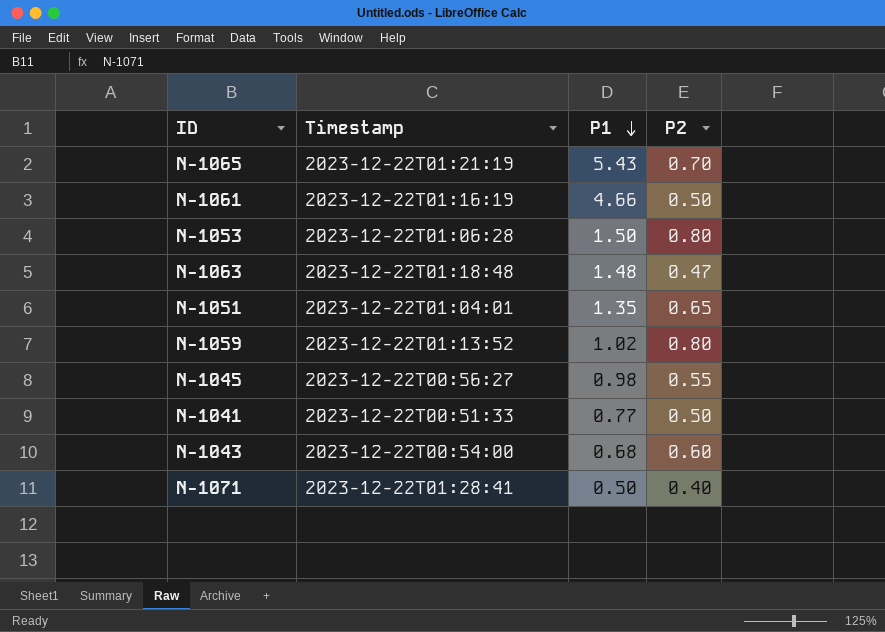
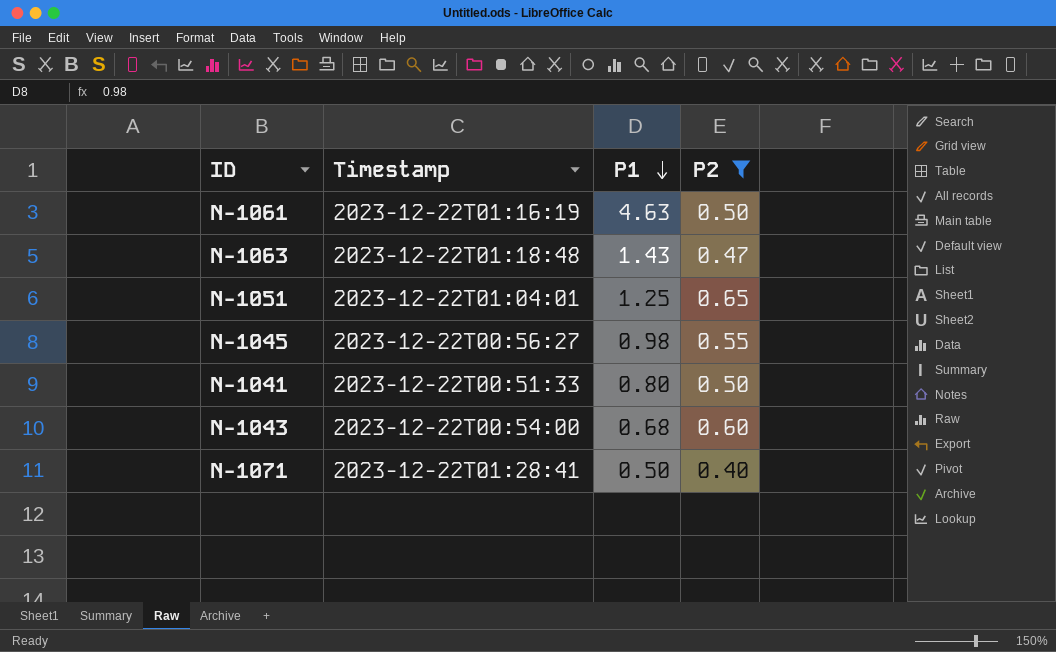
filter: none -> P2 <= 0.65
N-1061 | P1: 4.66 -> 4.63
N-1063 | P1: 1.48 -> 1.43
N-1051 | P1: 1.35 -> 1.25
N-1041 | P1: 0.77 -> 0.80

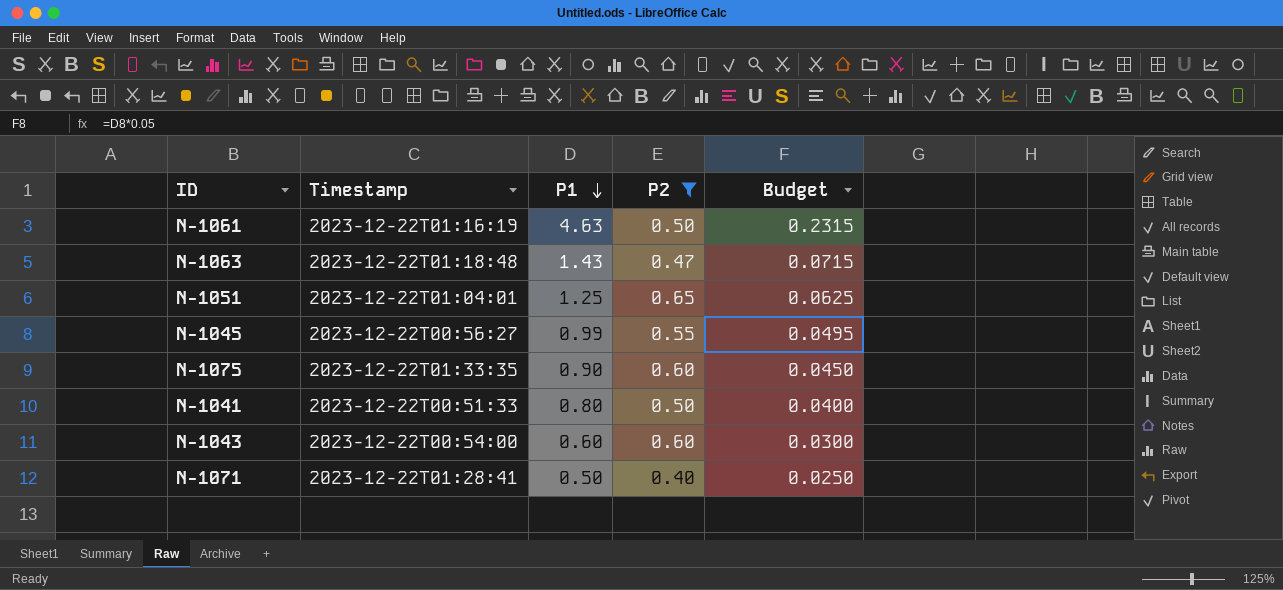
column Budget | formula: none -> [P1] * 0.05
N-1045 | P1: 0.98 -> 0.99
row N-1075: none -> 2023-12-22T01:33:35 | 0.90 | 0.60 | 0.0450
N-1043 | P1: 0.68 -> 0.60

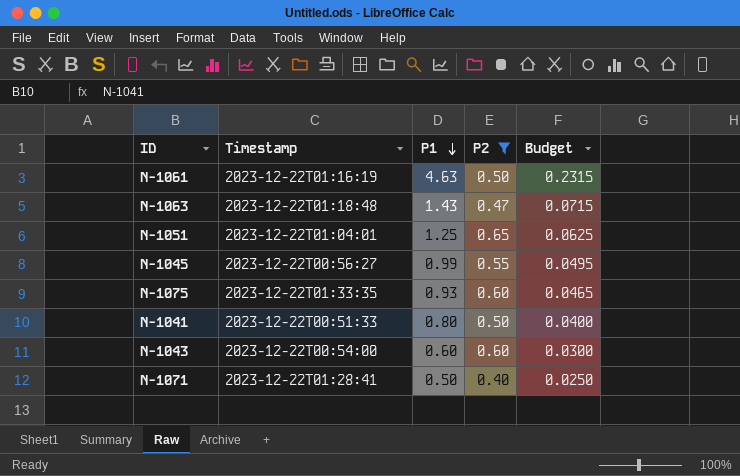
N-1075 | P1: 0.90 -> 0.93
N-1075 | Budget: 0.0450 -> 0.0465

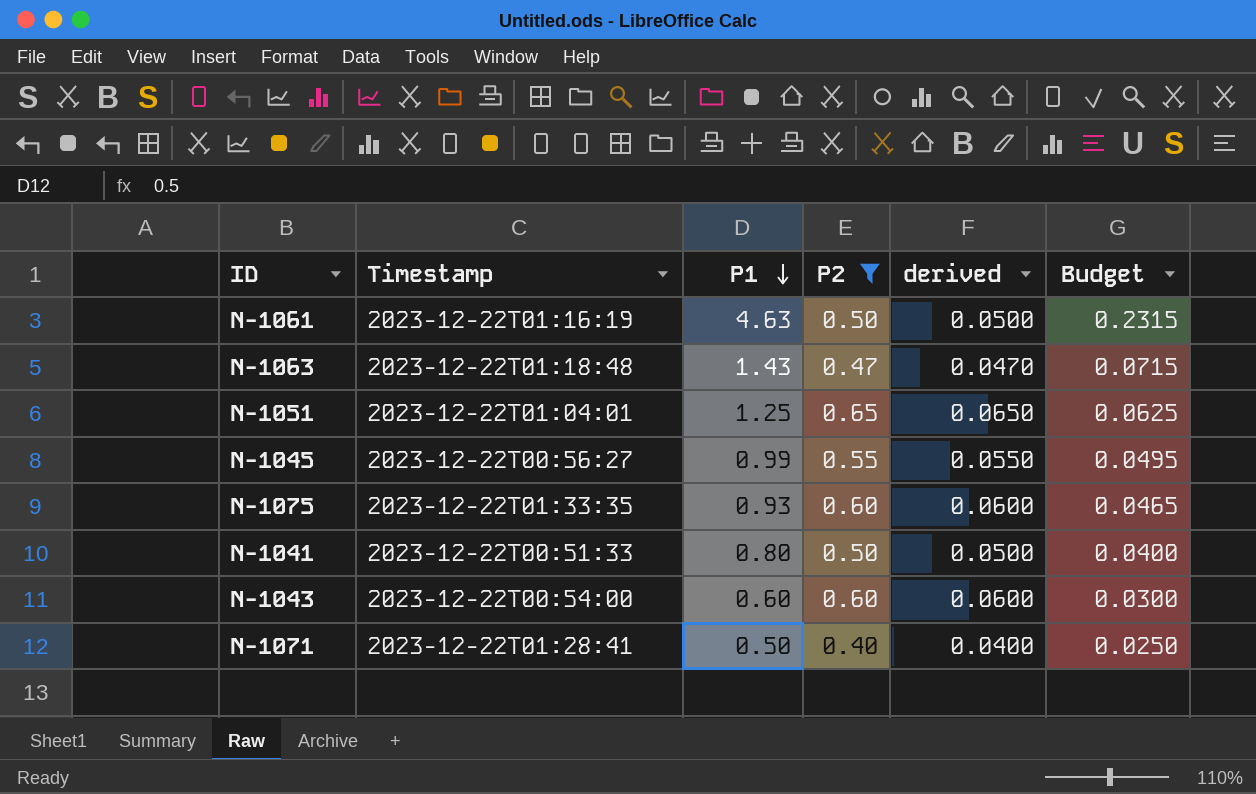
column derived | formula: none -> [P2] * 0.1

